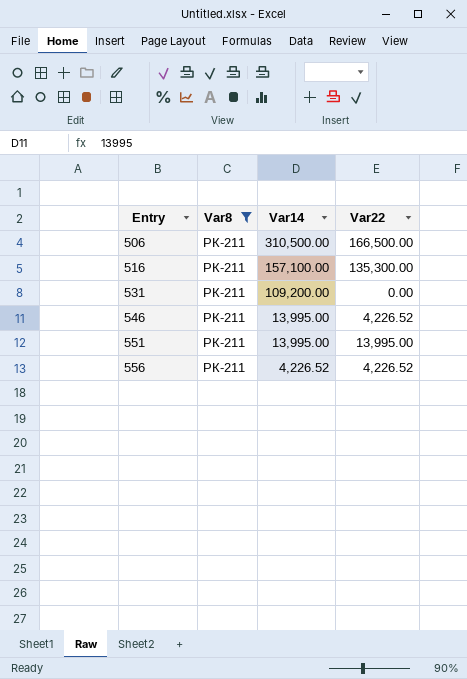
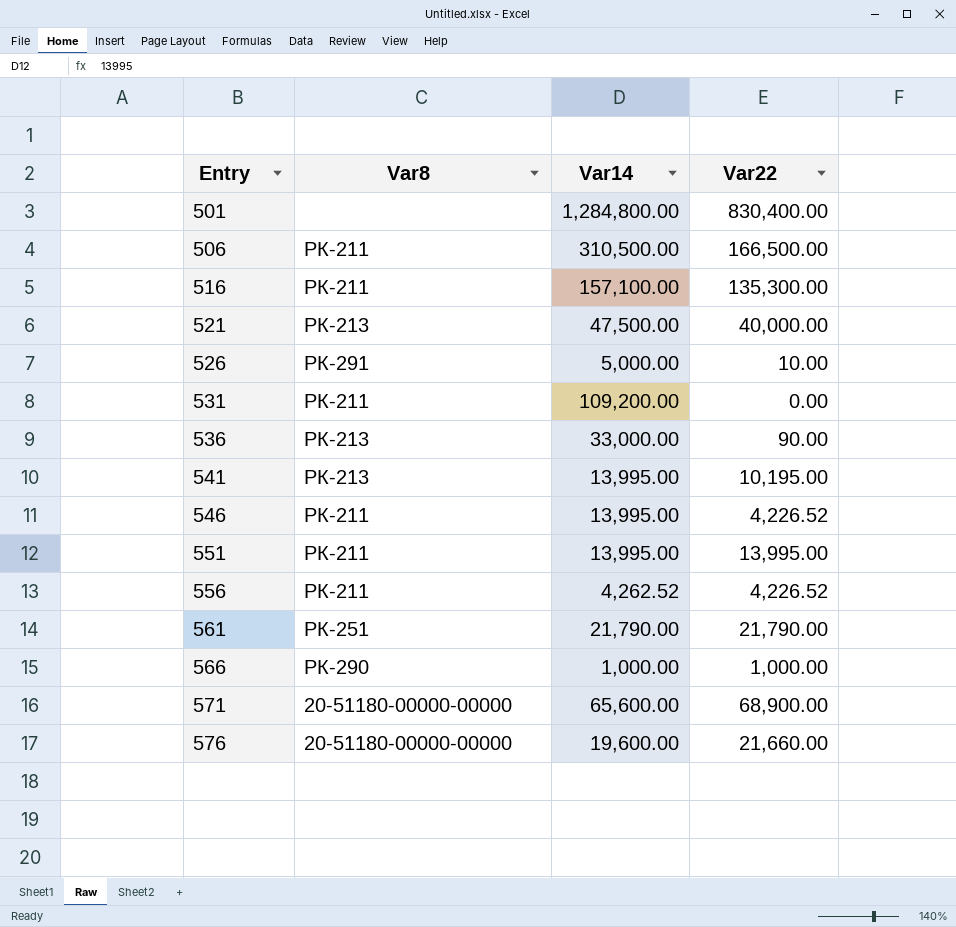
filter: Var8 = РК-211 -> none
556 | Var14: 4,226.52 -> 4,262.52

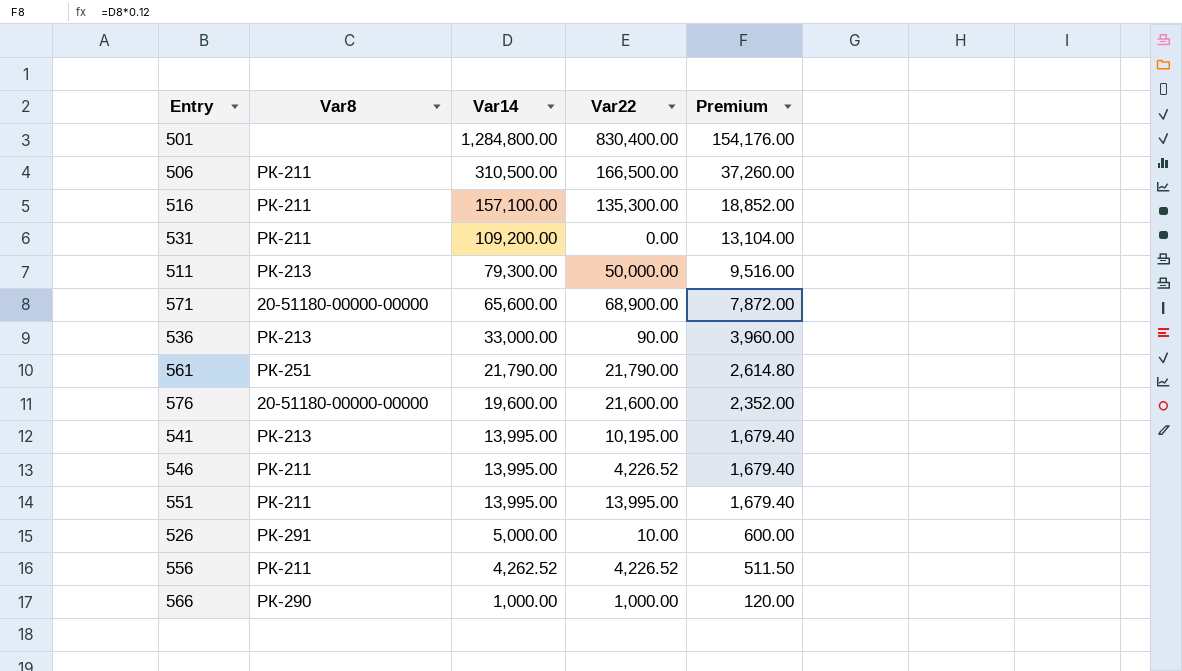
row order: Entry ascending -> Var14 descending
column Premium | formula: none -> [Var14] * 0.12
row 521: РК-213 | 47,500.00 | 40,000.00 -> none
row 511: none -> РК-213 | 79,300.00 | 50,000.00 | 9,516.00
576 | Var22: 21,660.00 -> 21,600.00

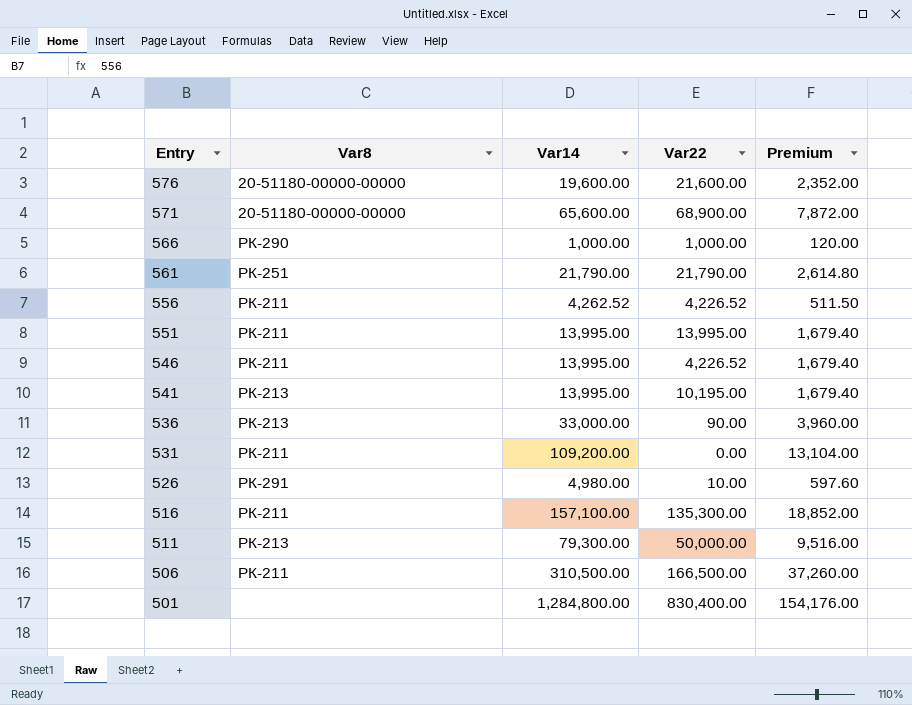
row order: Var14 descending -> Entry descending
526 | Var14: 5,000.00 -> 4,980.00
526 | Premium: 600.00 -> 597.60

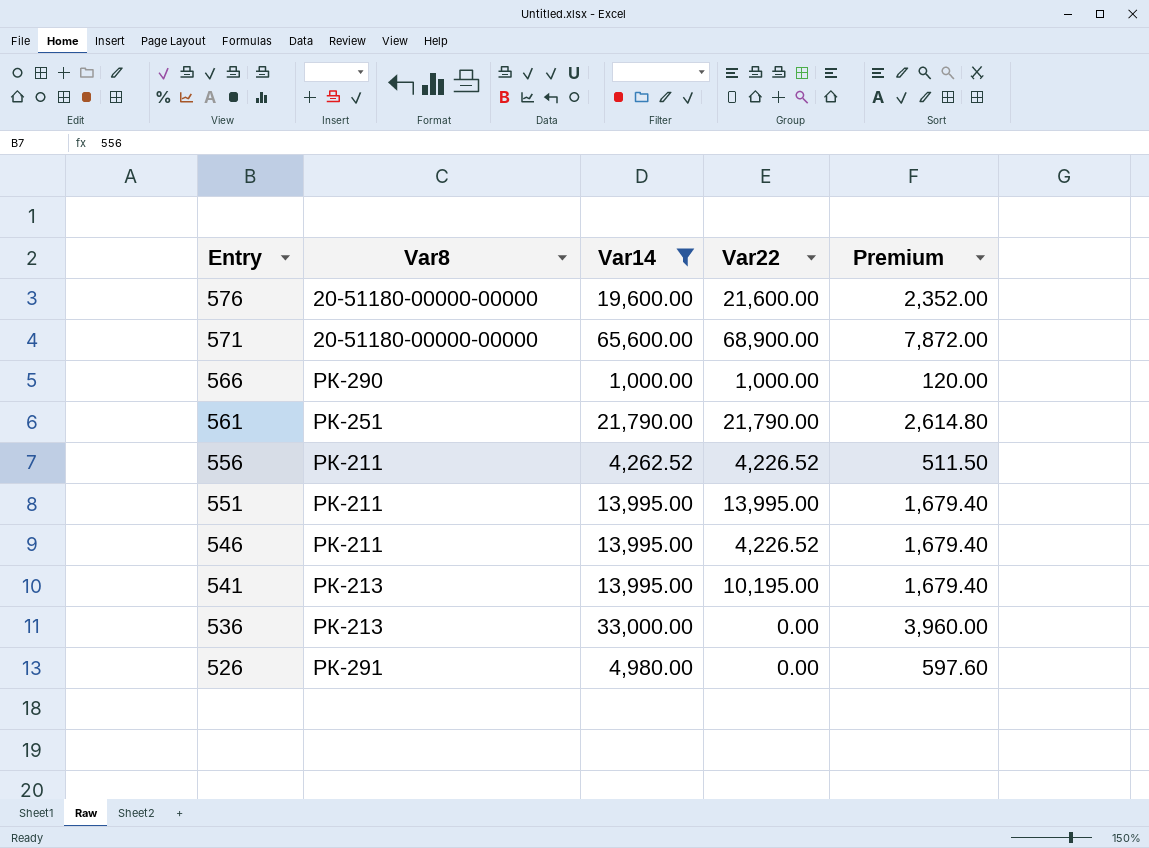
filter: none -> Var14 <= 65,600.00
536 | Var22: 90.00 -> 0.00
526 | Var22: 10.00 -> 0.00

